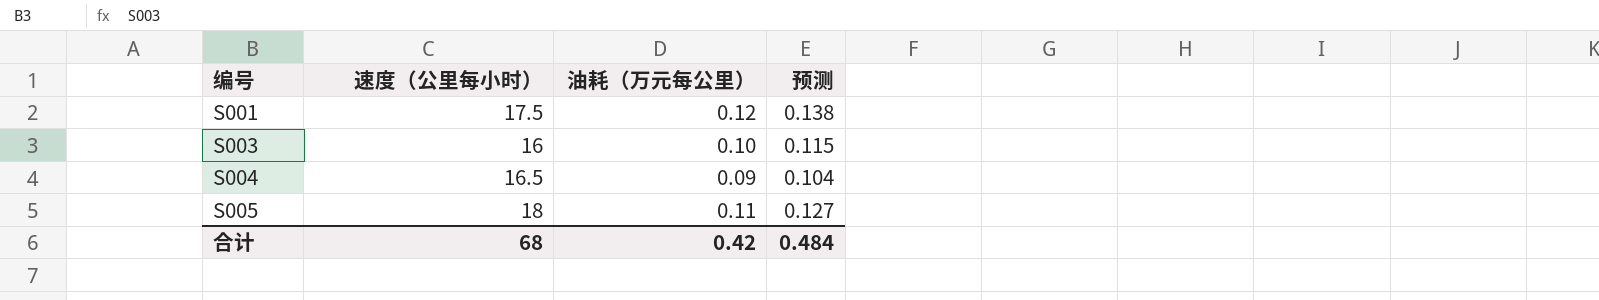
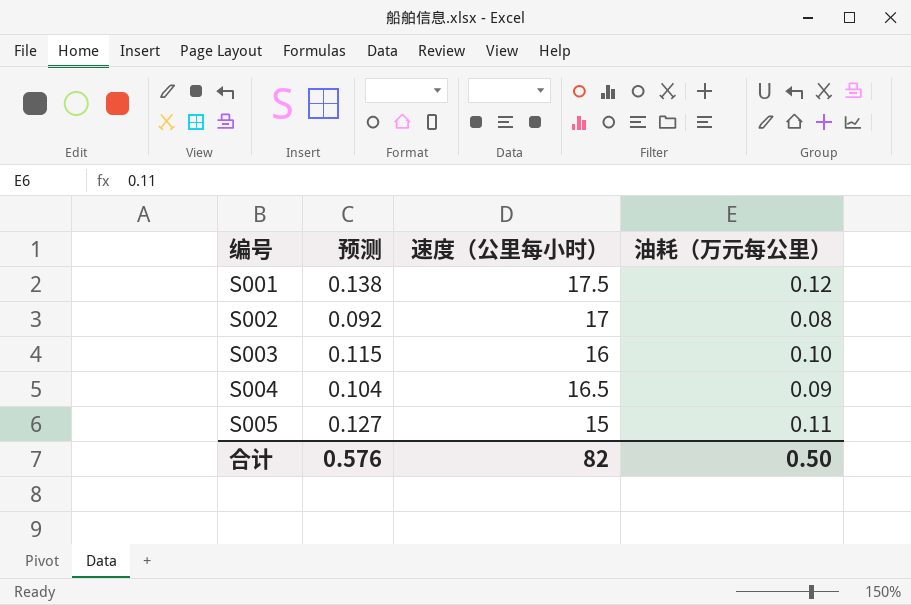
column 预测 | position: 4 -> 2
row S002: none -> 0.092 | 17 | 0.08
S005 | 速度（公里每小时）: 18 -> 15
合计 | 预测: 0.484 -> 0.576
合计 | 速度（公里每小时）: 68 -> 82
合计 | 油耗（万元每公里）: 0.42 -> 0.50

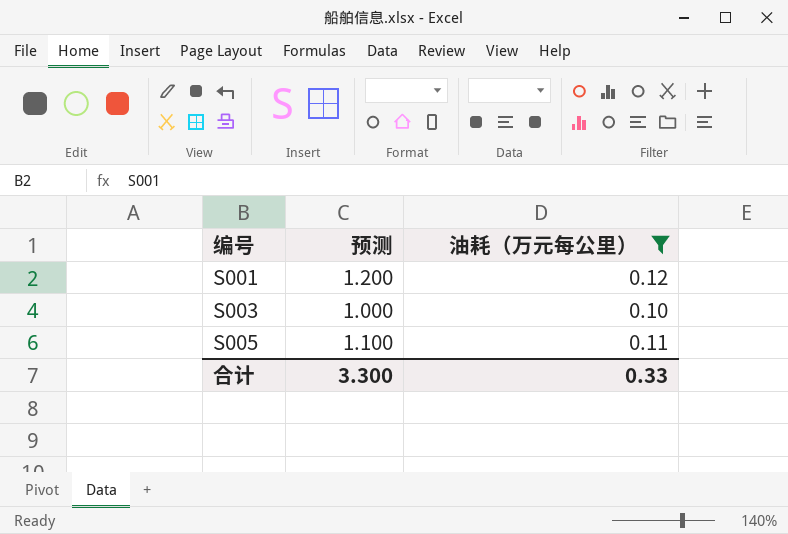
filter: none -> 油耗（万元每公里） >= 0.10
column 速度（公里每小时） | position: 3 -> none
column 预测 | formula: [油耗（万元每公里）] * 1.15 -> [油耗（万元每公里）] * 10
合计 | 预测: 0.576 -> 3.300
合计 | 油耗（万元每公里）: 0.50 -> 0.33

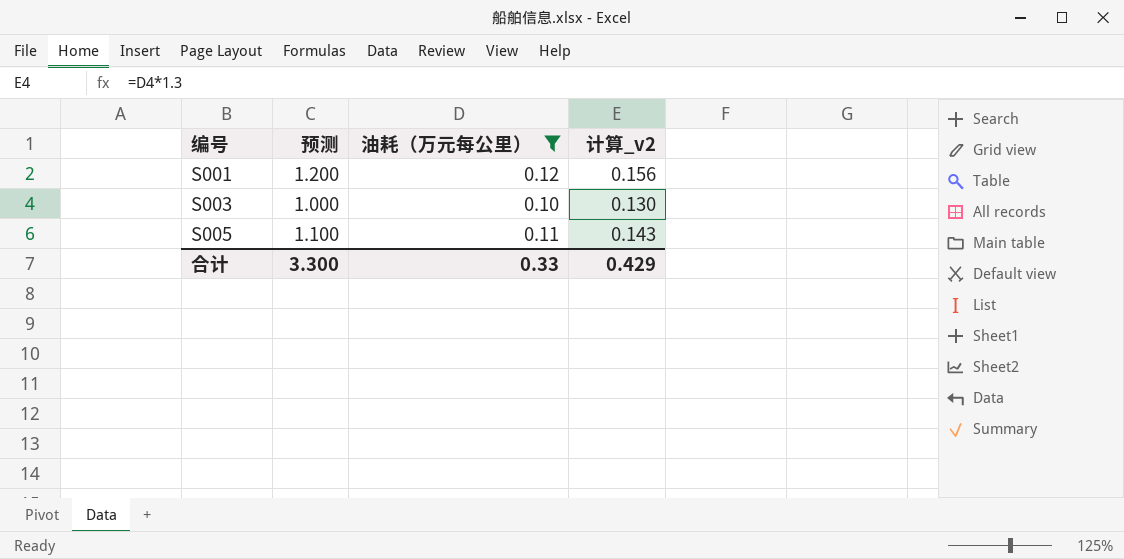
column 计算_v2 | formula: none -> [油耗（万元每公里）] * 1.3

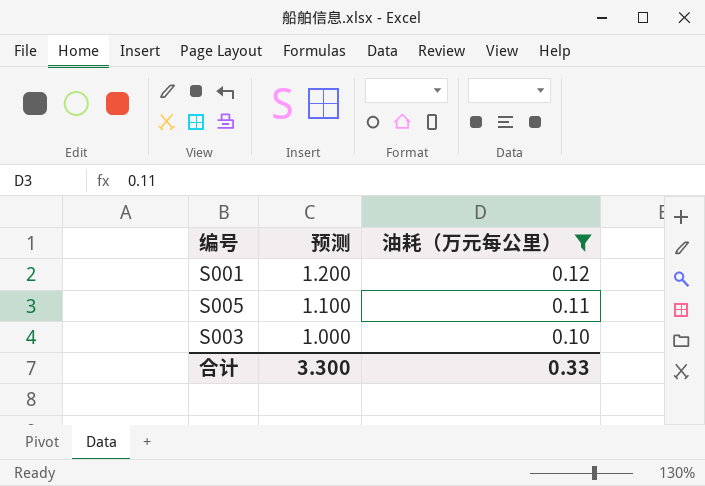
row order: 编号 ascending -> 预测 descending
column 计算_v2 | formula: [油耗（万元每公里）] * 1.3 -> none

